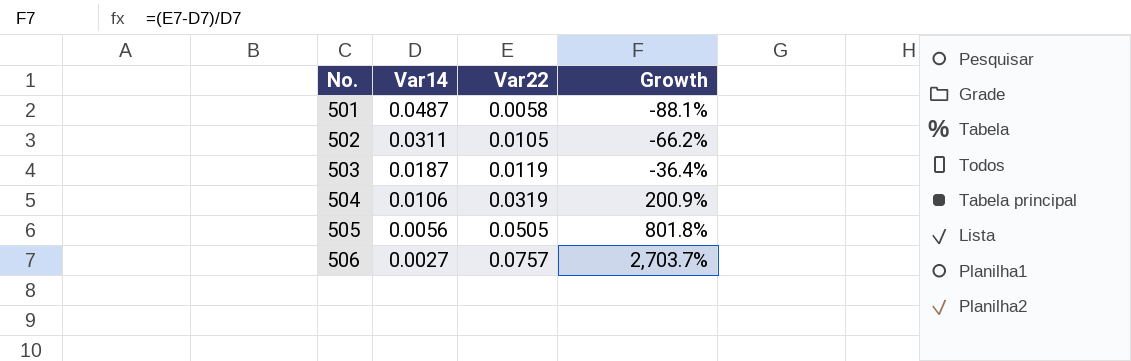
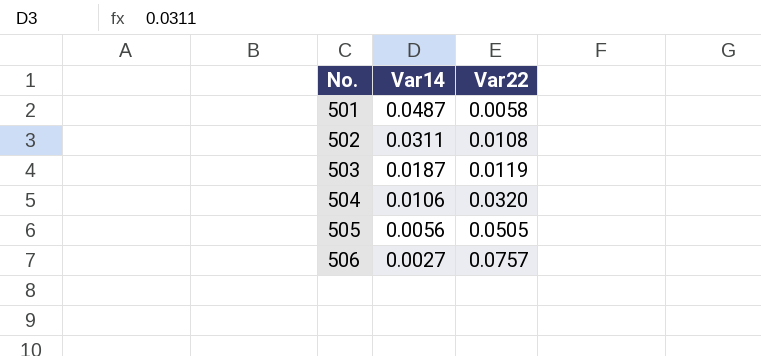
column Growth | formula: ([Var22] - [Var14]) / [Var14] -> none
502 | Var22: 0.0105 -> 0.0108
504 | Var22: 0.0319 -> 0.0320

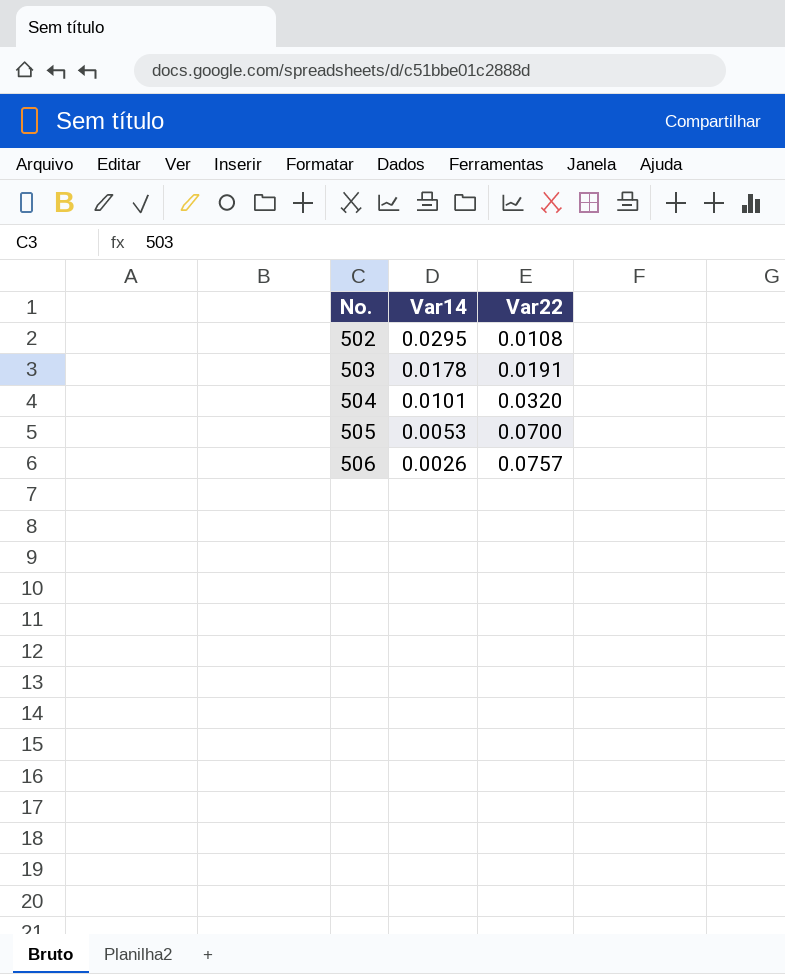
row 501: 0.0487 | 0.0058 -> none
502 | Var14: 0.0311 -> 0.0295
503 | Var14: 0.0187 -> 0.0178
503 | Var22: 0.0119 -> 0.0191
504 | Var14: 0.0106 -> 0.0101
505 | Var14: 0.0056 -> 0.0053
505 | Var22: 0.0505 -> 0.0700
506 | Var14: 0.0027 -> 0.0026

